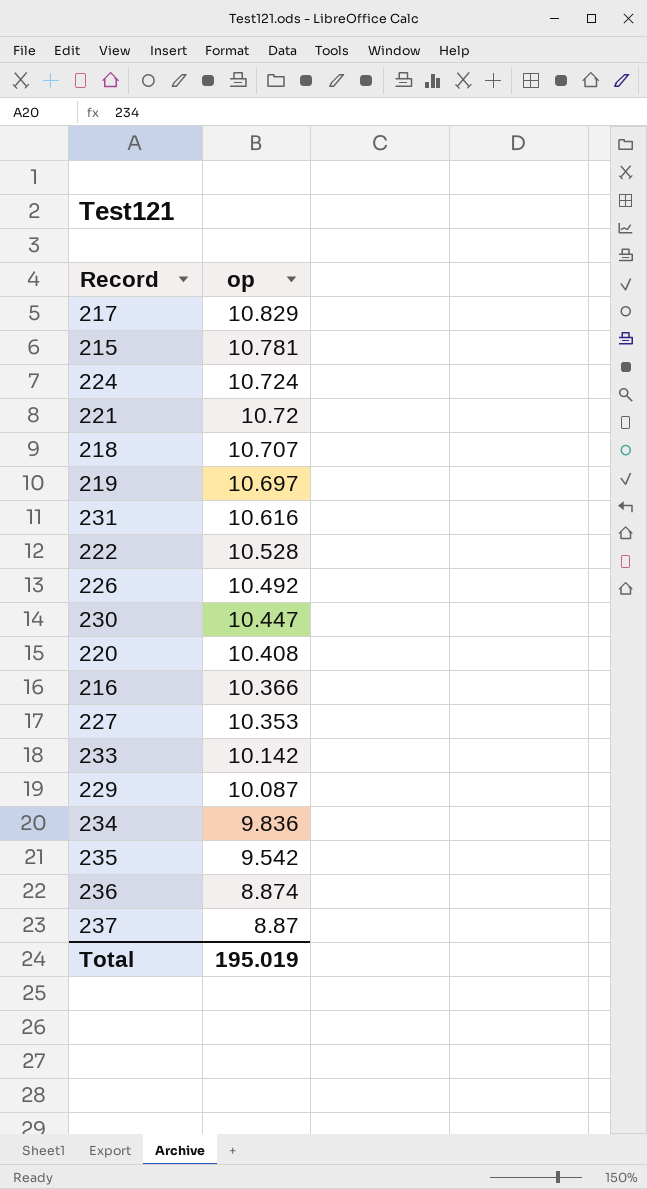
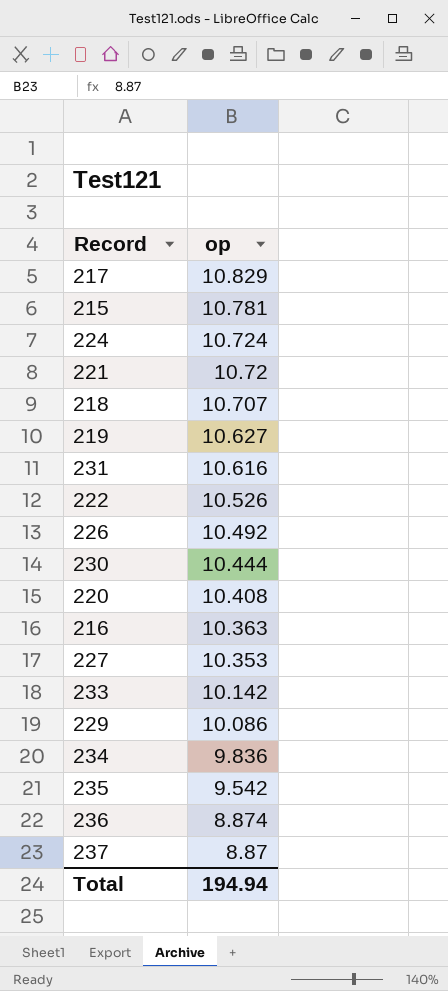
219 | op: 10.697 -> 10.627
222 | op: 10.528 -> 10.526
230 | op: 10.447 -> 10.444
216 | op: 10.366 -> 10.363
229 | op: 10.087 -> 10.086
Total | op: 195.019 -> 194.94

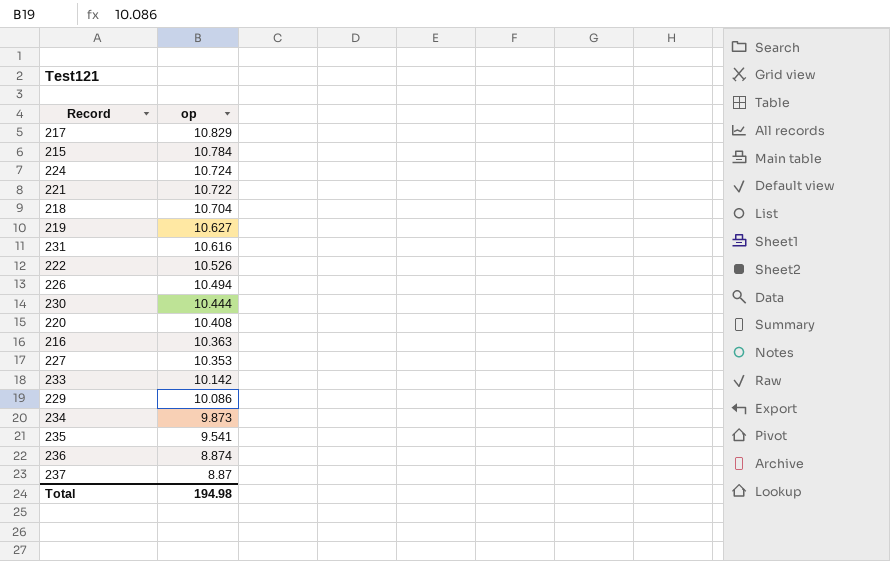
215 | op: 10.781 -> 10.784
221 | op: 10.72 -> 10.722
218 | op: 10.707 -> 10.704
226 | op: 10.492 -> 10.494
234 | op: 9.836 -> 9.873
235 | op: 9.542 -> 9.541
Total | op: 194.94 -> 194.98

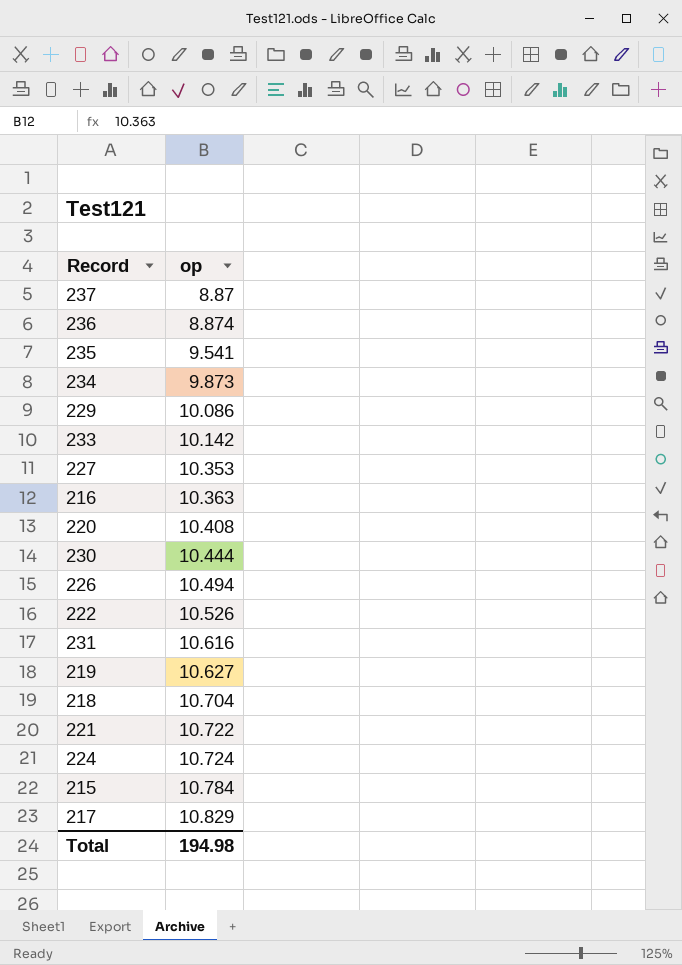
row order: op descending -> op ascending

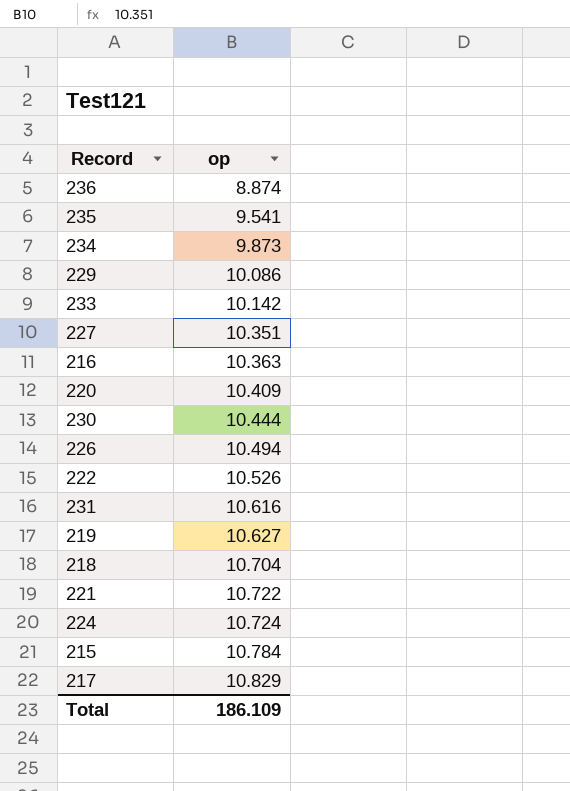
row 237: 8.87 -> none
227 | op: 10.353 -> 10.351
220 | op: 10.408 -> 10.409
Total | op: 194.98 -> 186.109

